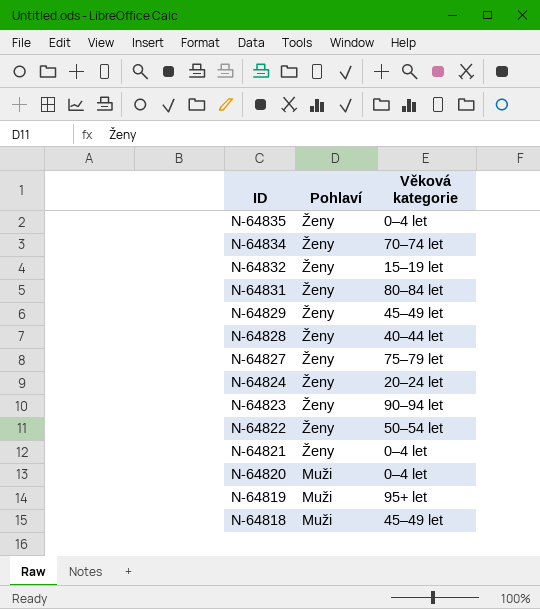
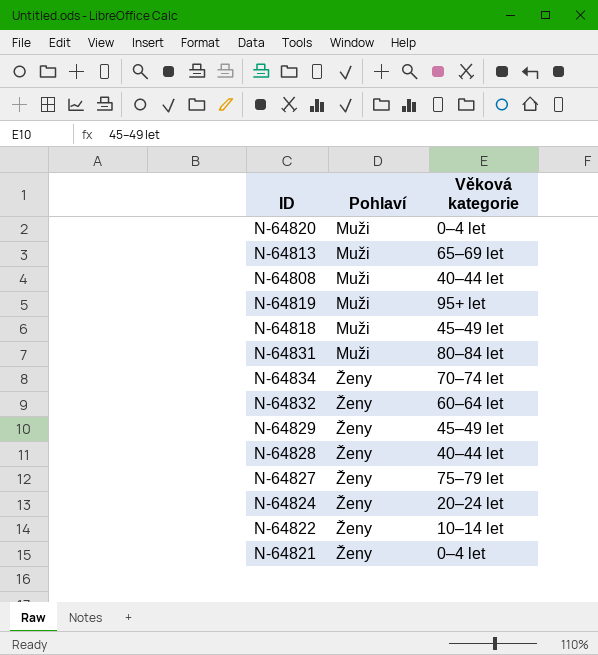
row order: ID descending -> Pohlaví ascending
row N-64835: Ženy | 0–4 let -> none
row N-64823: Ženy | 90–94 let -> none
row N-64813: none -> Muži | 65–69 let
row N-64808: none -> Muži | 40–44 let
N-64831 | Pohlaví: Ženy -> Muži
N-64832 | Věková kategorie: 15–19 let -> 60–64 let
N-64822 | Věková kategorie: 50–54 let -> 10–14 let

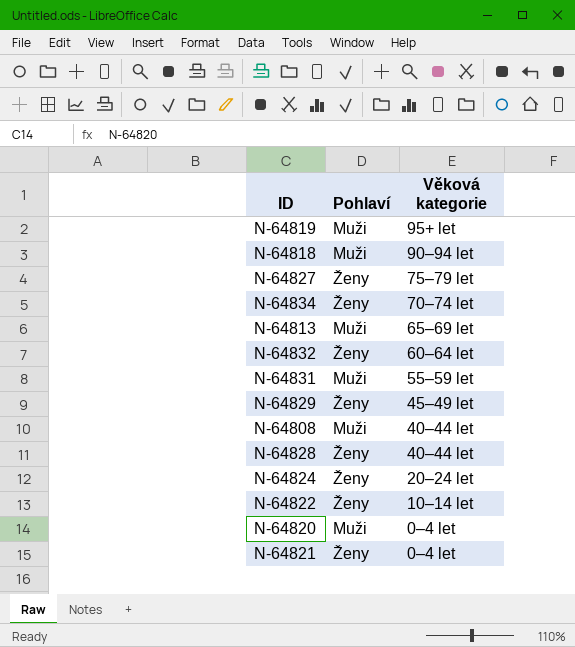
row order: Pohlaví ascending -> Věková kategorie descending
N-64818 | Věková kategorie: 45–49 let -> 90–94 let
N-64831 | Věková kategorie: 80–84 let -> 55–59 let

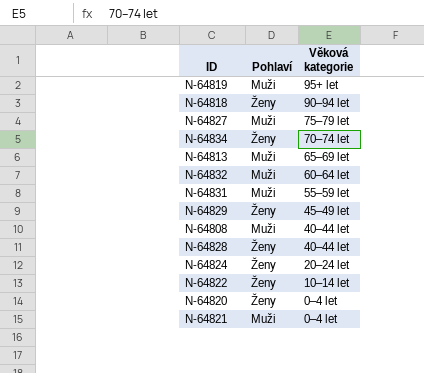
N-64818 | Pohlaví: Muži -> Ženy
N-64827 | Pohlaví: Ženy -> Muži
N-64832 | Pohlaví: Ženy -> Muži
N-64820 | Pohlaví: Muži -> Ženy
N-64821 | Pohlaví: Ženy -> Muži

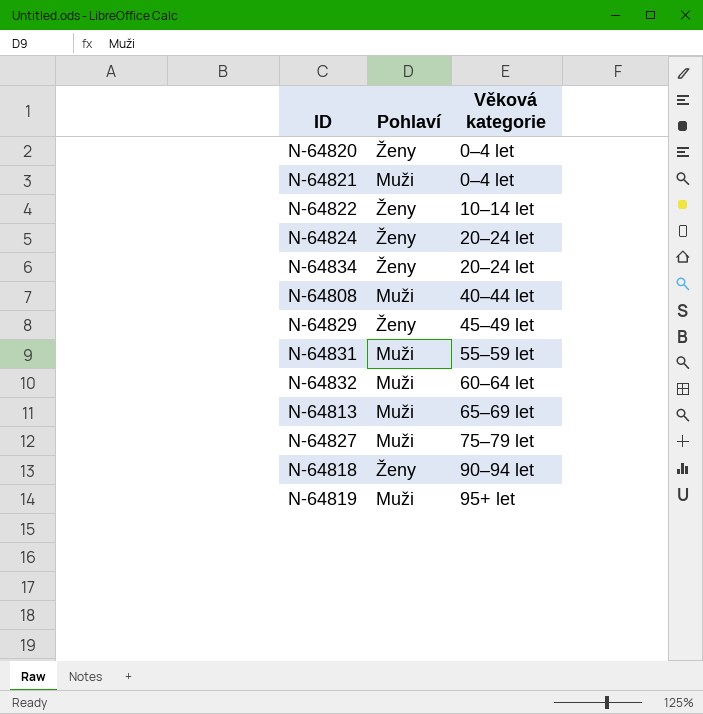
row order: Věková kategorie descending -> Věková kategorie ascending
row N-64828: Ženy | 40–44 let -> none
N-64834 | Věková kategorie: 70–74 let -> 20–24 let

